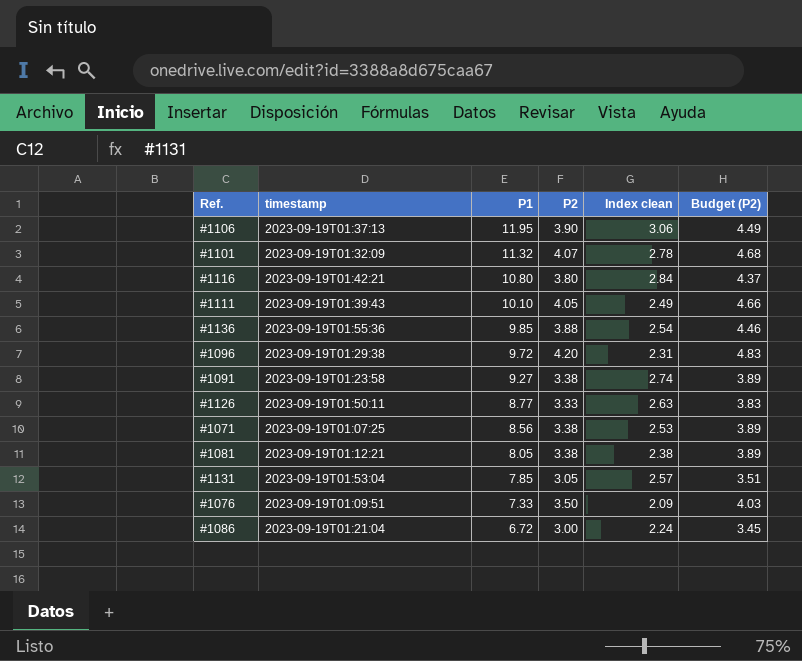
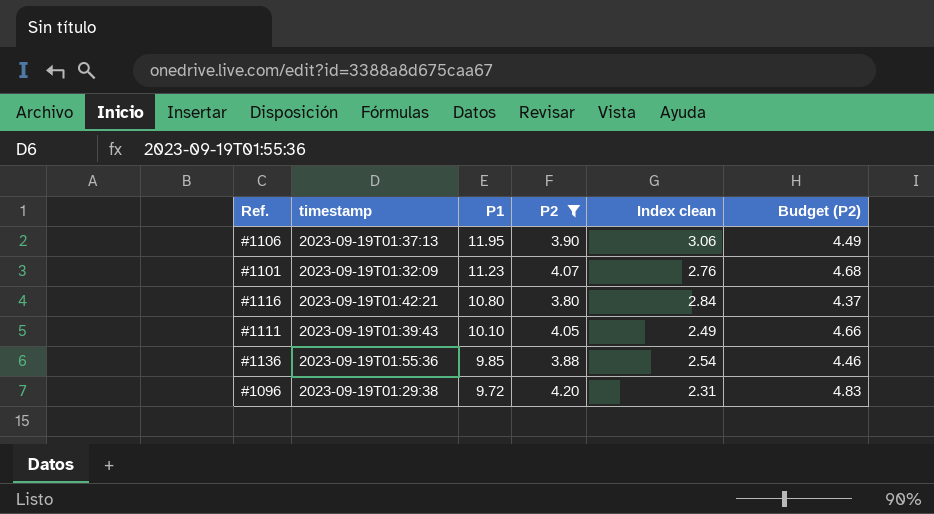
filter: none -> P2 >= 3.80
#1101 | P1: 11.32 -> 11.23
#1101 | Index clean: 2.78 -> 2.76

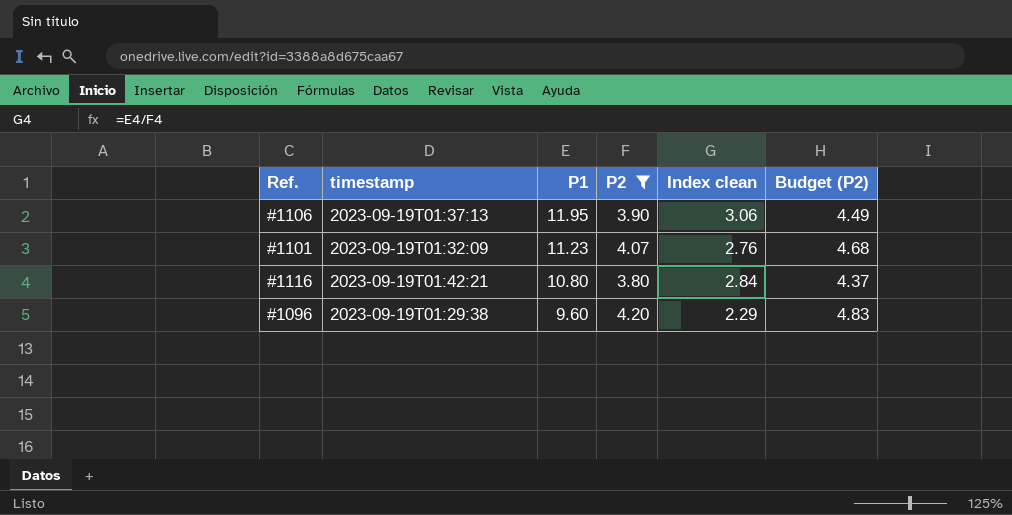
row #1111: 2023-09-19T01:39:43 | 10.10 | 4.05 | 2.49 | 4.66 -> none
row #1136: 2023-09-19T01:55:36 | 9.85 | 3.88 | 2.54 | 4.46 -> none
#1096 | P1: 9.72 -> 9.60
#1096 | Index clean: 2.31 -> 2.29

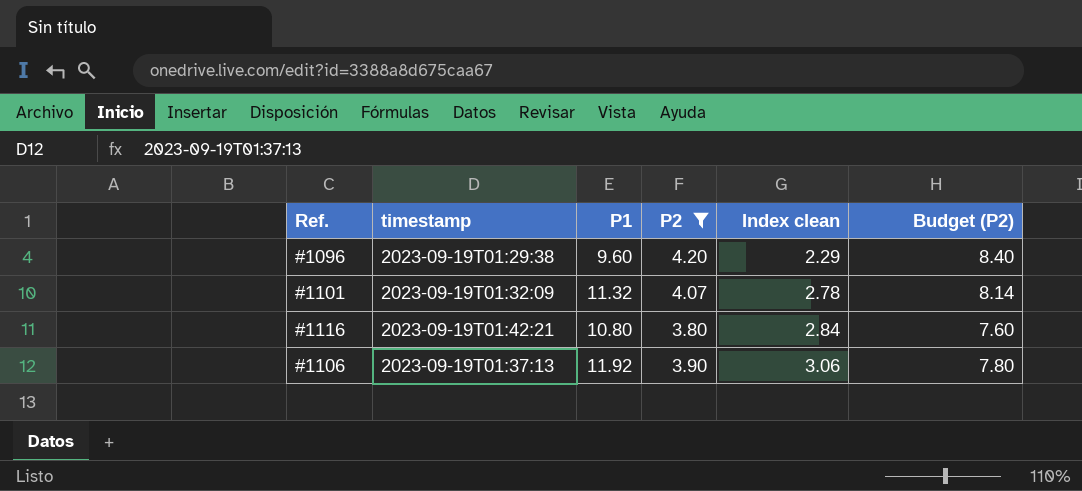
row order: P1 descending -> Index clean ascending
column Budget (P2) | formula: [P2] * 1.15 -> [P2] * 2
#1101 | P1: 11.23 -> 11.32
#1101 | Index clean: 2.76 -> 2.78
#1106 | P1: 11.95 -> 11.92

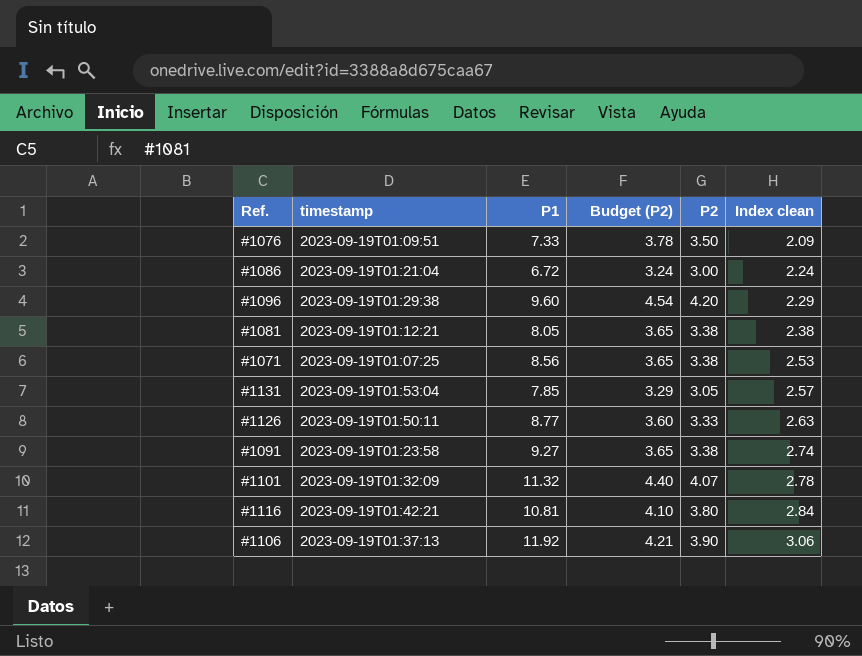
filter: P2 >= 3.80 -> none
column Budget (P2) | formula: [P2] * 2 -> [P2] * 1.08
column Budget (P2) | position: 6 -> 4
#1116 | P1: 10.80 -> 10.81

